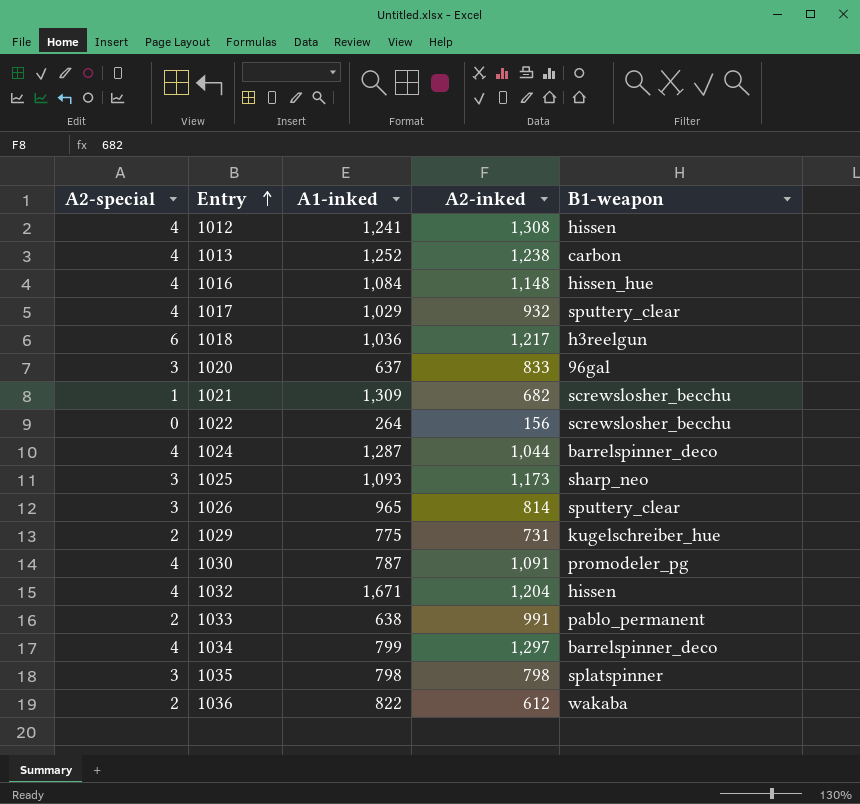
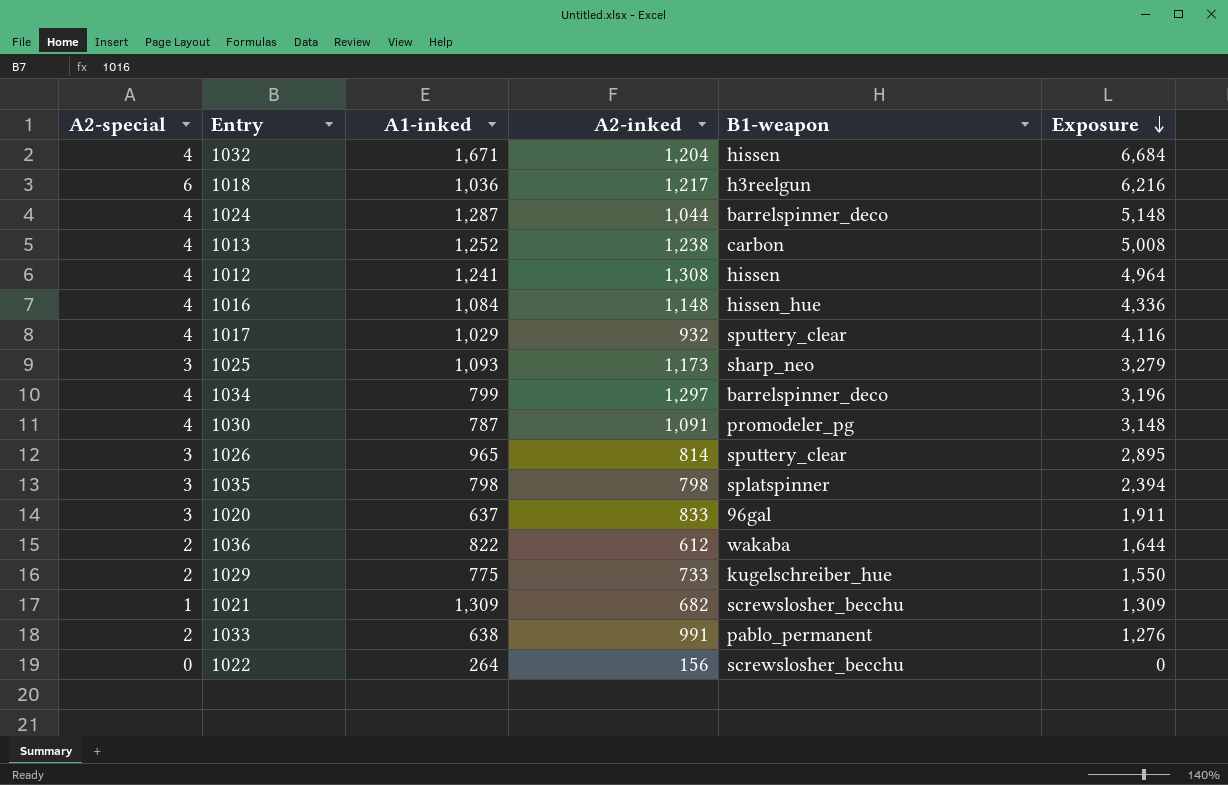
row order: Entry ascending -> Exposure descending
column Exposure | formula: none -> [A2-special] * [A1-inked]
1029 | A2-inked: 731 -> 733

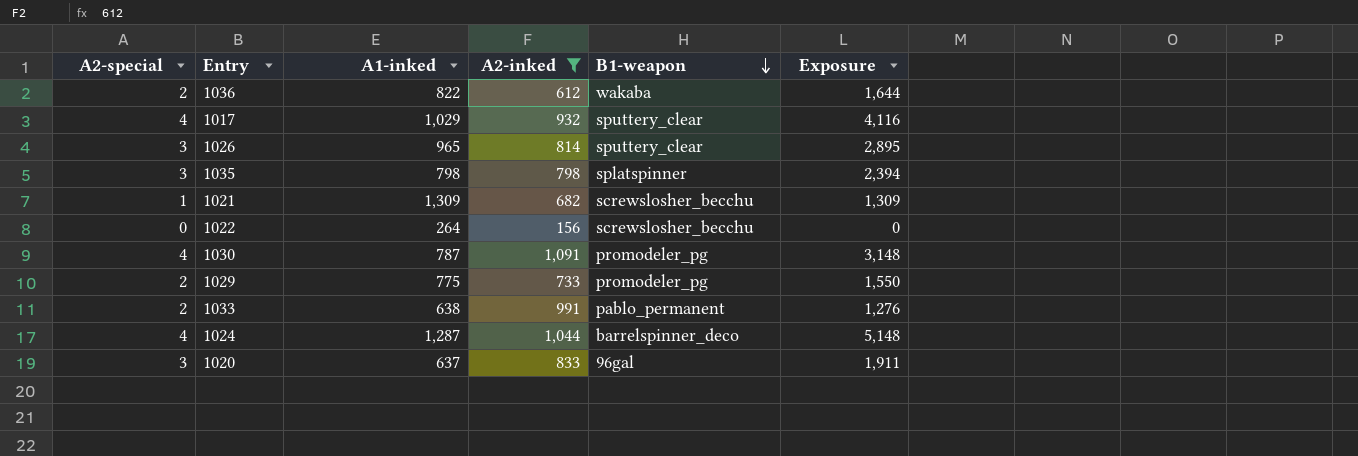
filter: none -> A2-inked <= 1,091
row order: Exposure descending -> B1-weapon descending
1029 | B1-weapon: kugelschreiber_hue -> promodeler_pg

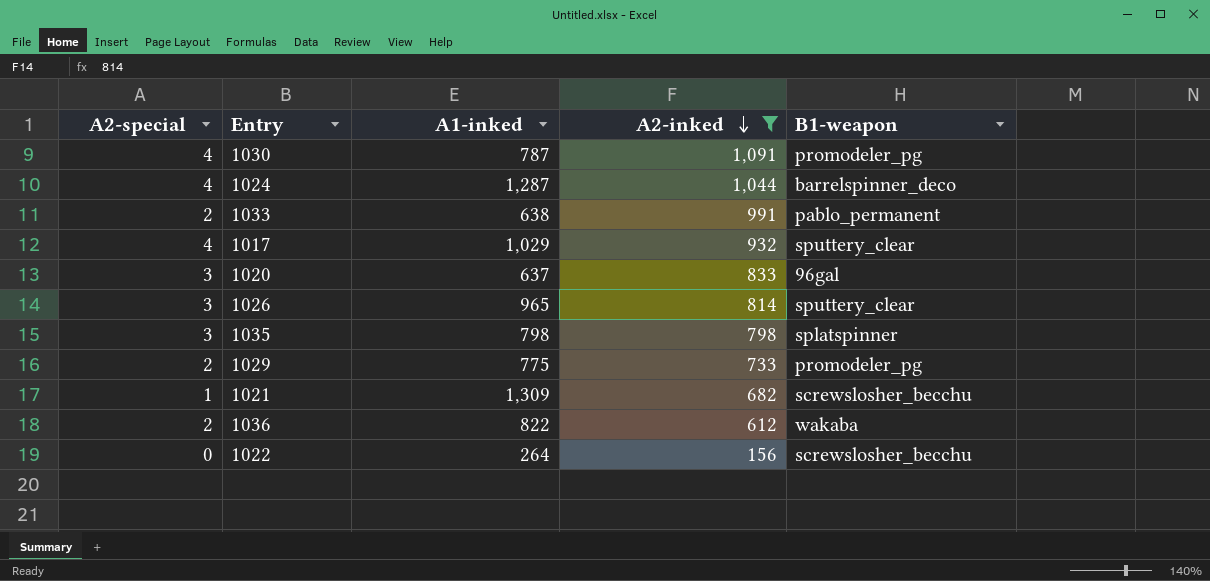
row order: B1-weapon descending -> A2-inked descending
column Exposure | formula: [A2-special] * [A1-inked] -> none

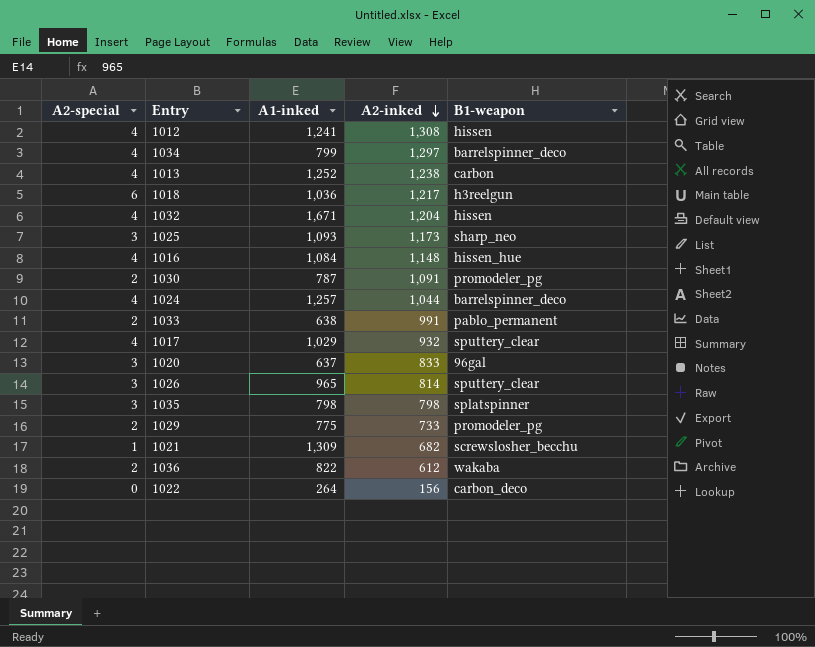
filter: A2-inked <= 1,091 -> none
1030 | A2-special: 4 -> 2
1024 | A1-inked: 1,287 -> 1,257
1022 | B1-weapon: screwslosher_becchu -> carbon_deco

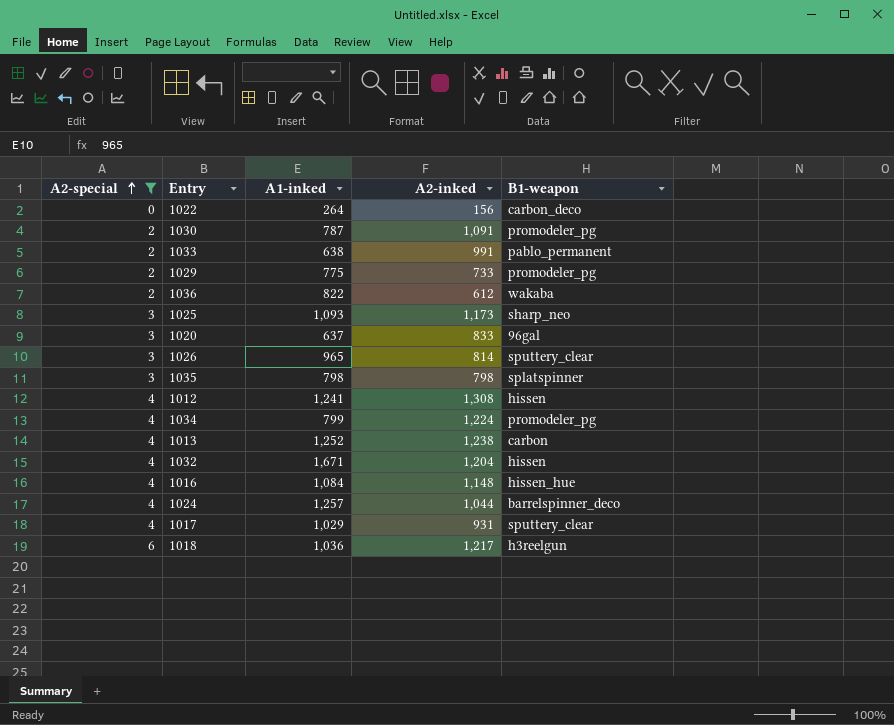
filter: none -> A2-special != 1
row order: A2-inked descending -> A2-special ascending
1034 | A2-inked: 1,297 -> 1,224
1034 | B1-weapon: barrelspinner_deco -> promodeler_pg
1017 | A2-inked: 932 -> 931

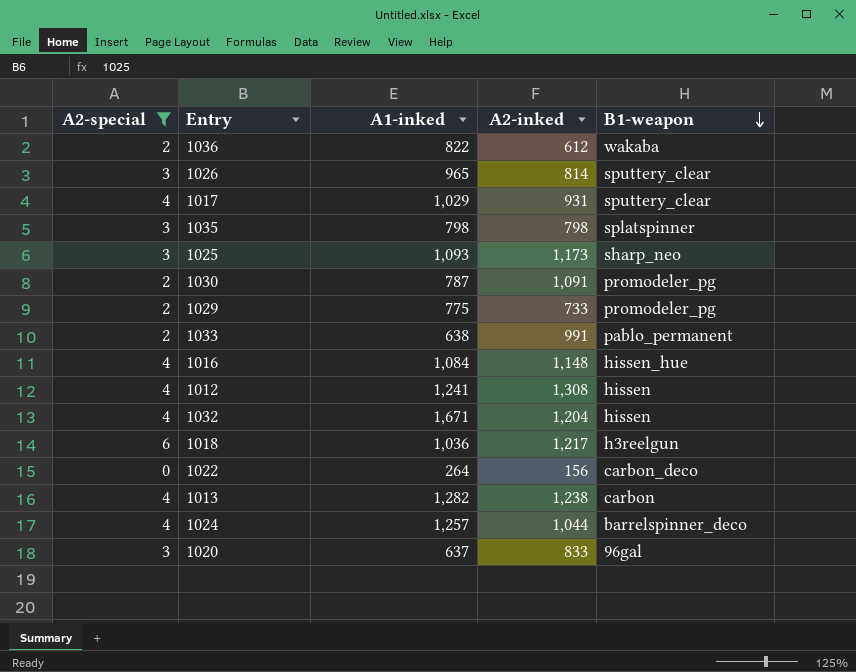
row order: A2-special ascending -> B1-weapon descending
row 1034: 4 | 799 | 1,224 | promodeler_pg -> none
1013 | A1-inked: 1,252 -> 1,282

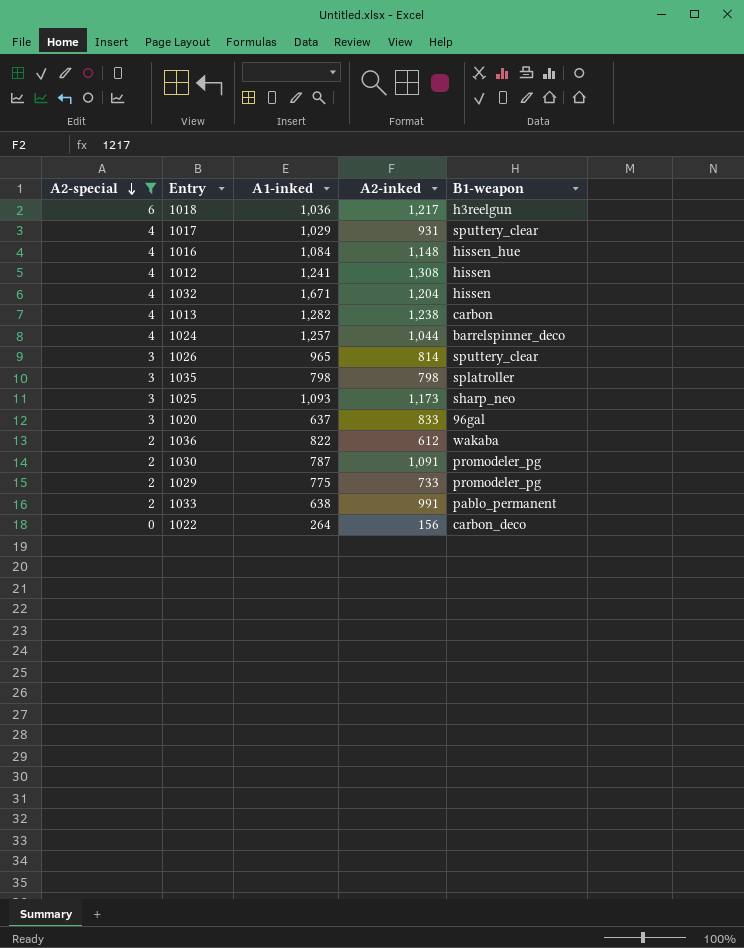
row order: B1-weapon descending -> A2-special descending
1035 | B1-weapon: splatspinner -> splatroller

